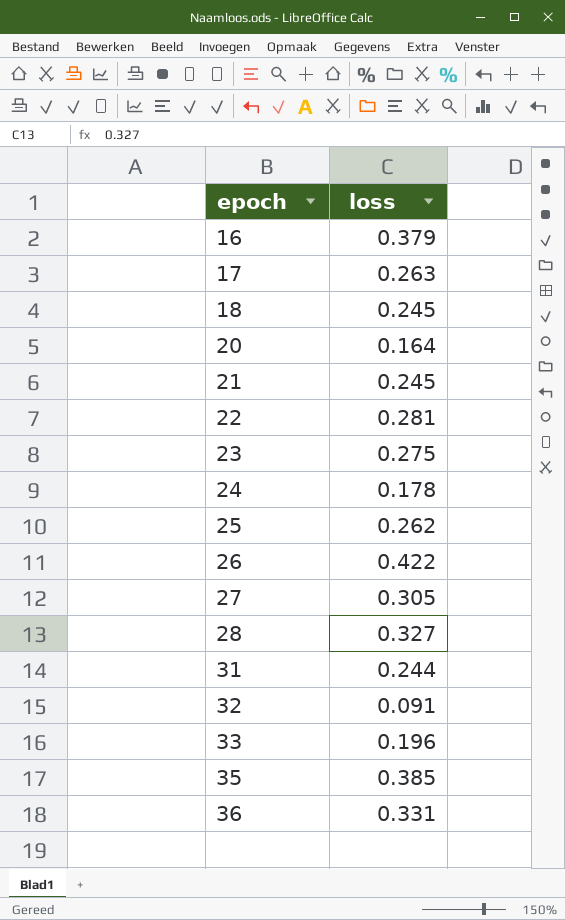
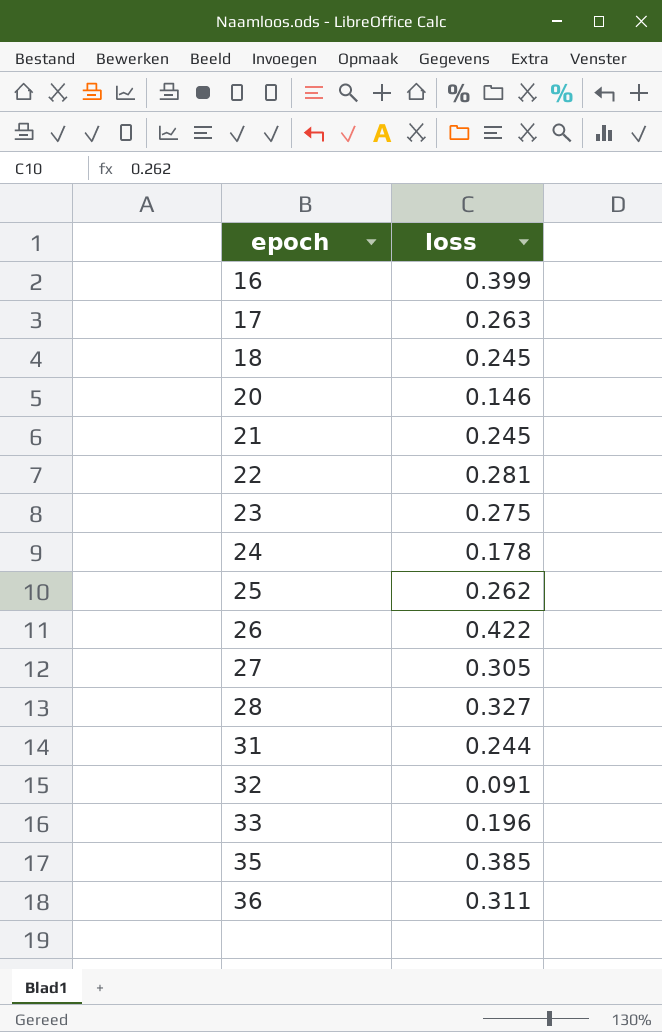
16 | loss: 0.379 -> 0.399
20 | loss: 0.164 -> 0.146
36 | loss: 0.331 -> 0.311

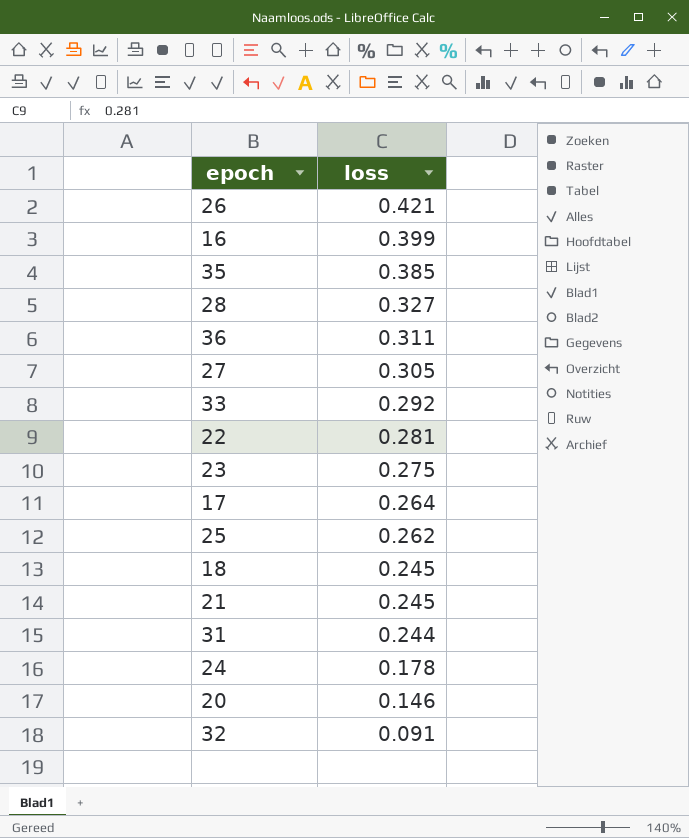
row order: epoch ascending -> loss descending
26 | loss: 0.422 -> 0.421
33 | loss: 0.196 -> 0.292
17 | loss: 0.263 -> 0.264

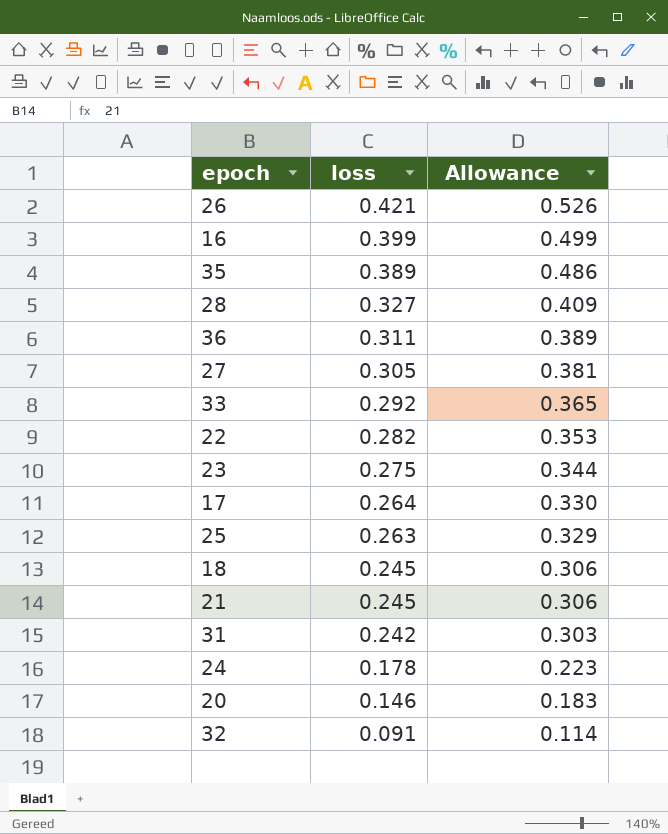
column Allowance | formula: none -> [loss] * 1.25
35 | loss: 0.385 -> 0.389
22 | loss: 0.281 -> 0.282
25 | loss: 0.262 -> 0.263
31 | loss: 0.244 -> 0.242

